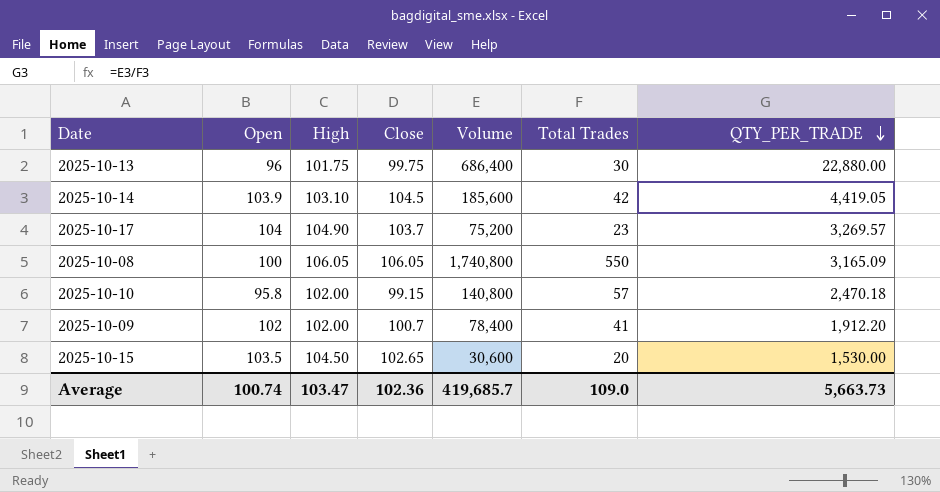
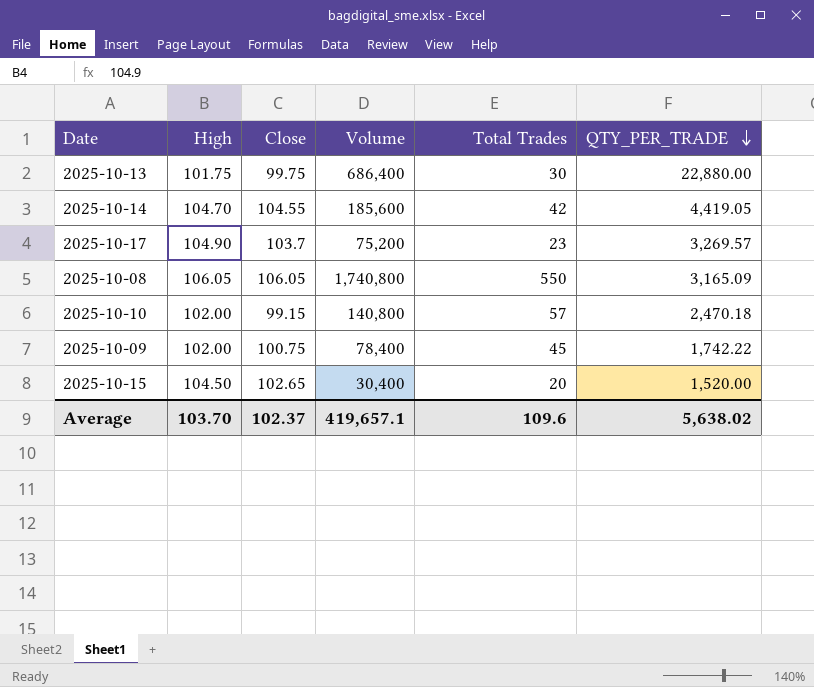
column Open | position: 2 -> none
2025-10-14 | High: 103.10 -> 104.70
2025-10-14 | Close: 104.5 -> 104.55
2025-10-09 | Close: 100.7 -> 100.75
2025-10-09 | Total Trades: 41 -> 45
2025-10-09 | QTY_PER_TRADE: 1,912.20 -> 1,742.22
2025-10-15 | Volume: 30,600 -> 30,400
2025-10-15 | QTY_PER_TRADE: 1,530.00 -> 1,520.00
Average | High: 103.47 -> 103.70
Average | Close: 102.36 -> 102.37
Average | Volume: 419,685.7 -> 419,657.1
Average | Total Trades: 109.0 -> 109.6
Average | QTY_PER_TRADE: 5,663.73 -> 5,638.02

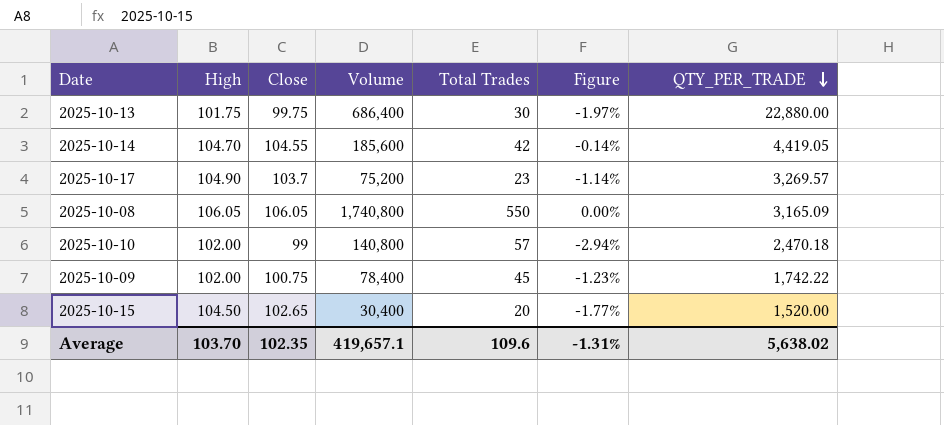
column Figure | formula: none -> ([Close] - [High]) / [High]
2025-10-10 | Close: 99.15 -> 99
Average | Close: 102.37 -> 102.35

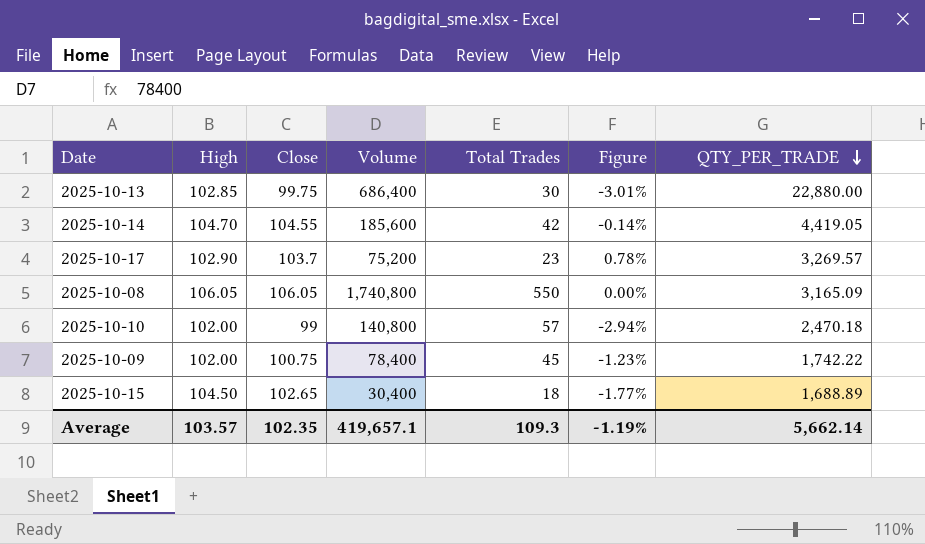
2025-10-13 | High: 101.75 -> 102.85
2025-10-13 | Figure: -1.97% -> -3.01%
2025-10-17 | High: 104.90 -> 102.90
2025-10-17 | Figure: -1.14% -> 0.78%
2025-10-15 | Total Trades: 20 -> 18
2025-10-15 | QTY_PER_TRADE: 1,520.00 -> 1,688.89
Average | High: 103.70 -> 103.57
Average | Total Trades: 109.6 -> 109.3
Average | Figure: -1.31% -> -1.19%
Average | QTY_PER_TRADE: 5,638.02 -> 5,662.14

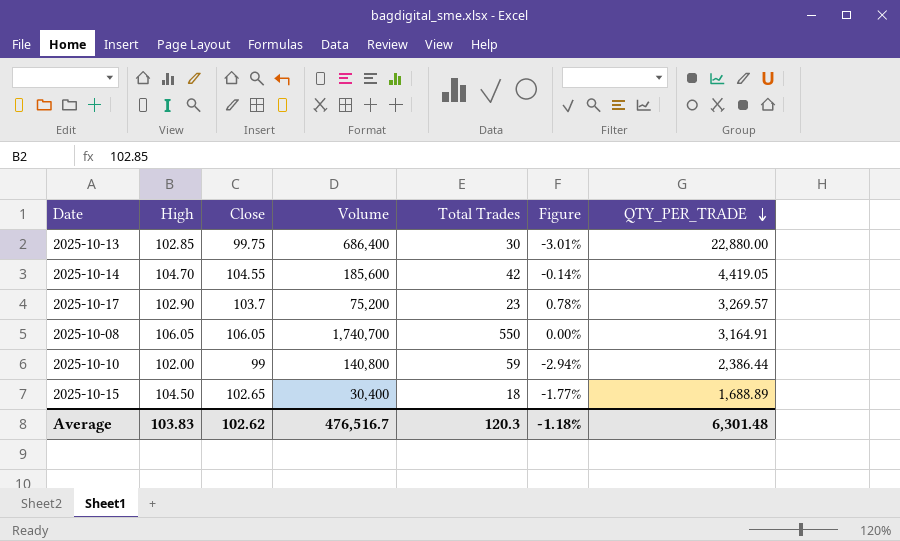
row 2025-10-09: 102.00 | 100.75 | 78,400 | 45 | -1.23% | 1,742.22 -> none
2025-10-08 | Volume: 1,740,800 -> 1,740,700
2025-10-08 | QTY_PER_TRADE: 3,165.09 -> 3,164.91
2025-10-10 | Total Trades: 57 -> 59
2025-10-10 | QTY_PER_TRADE: 2,470.18 -> 2,386.44
Average | High: 103.57 -> 103.83
Average | Close: 102.35 -> 102.62
Average | Volume: 419,657.1 -> 476,516.7
Average | Total Trades: 109.3 -> 120.3
Average | Figure: -1.19% -> -1.18%
Average | QTY_PER_TRADE: 5,662.14 -> 6,301.48

